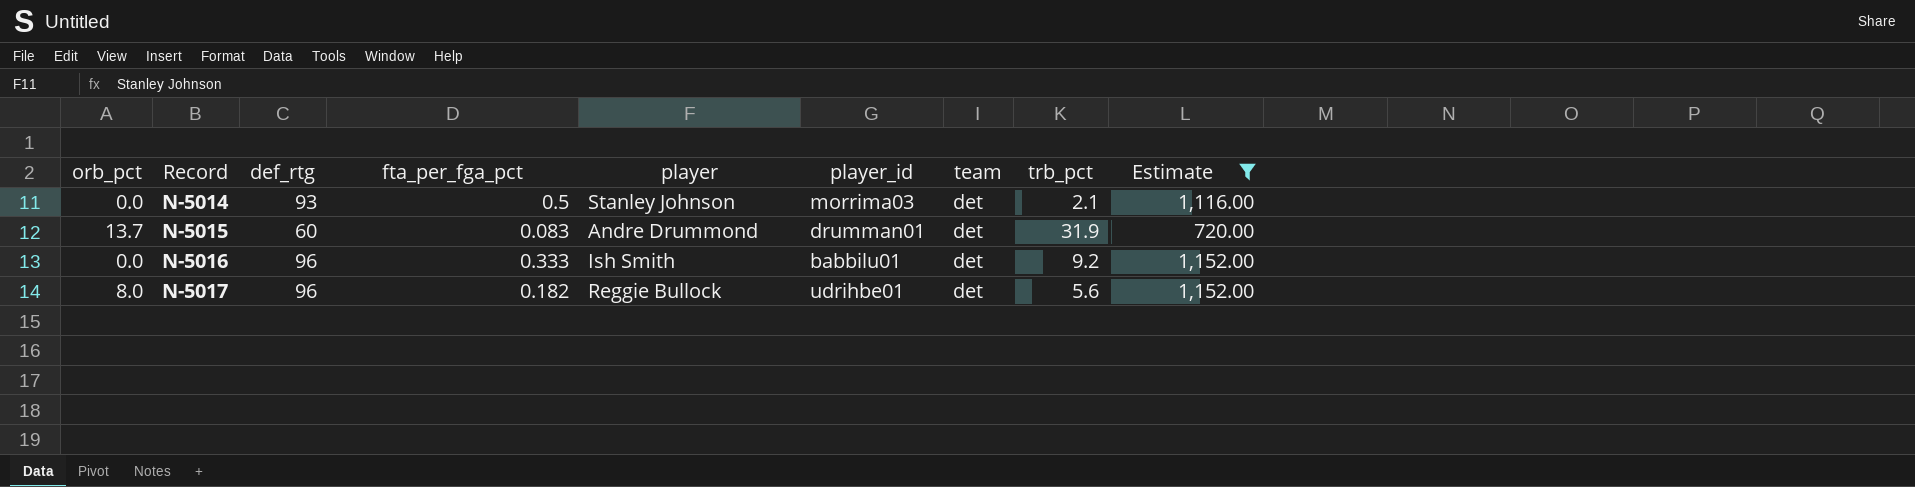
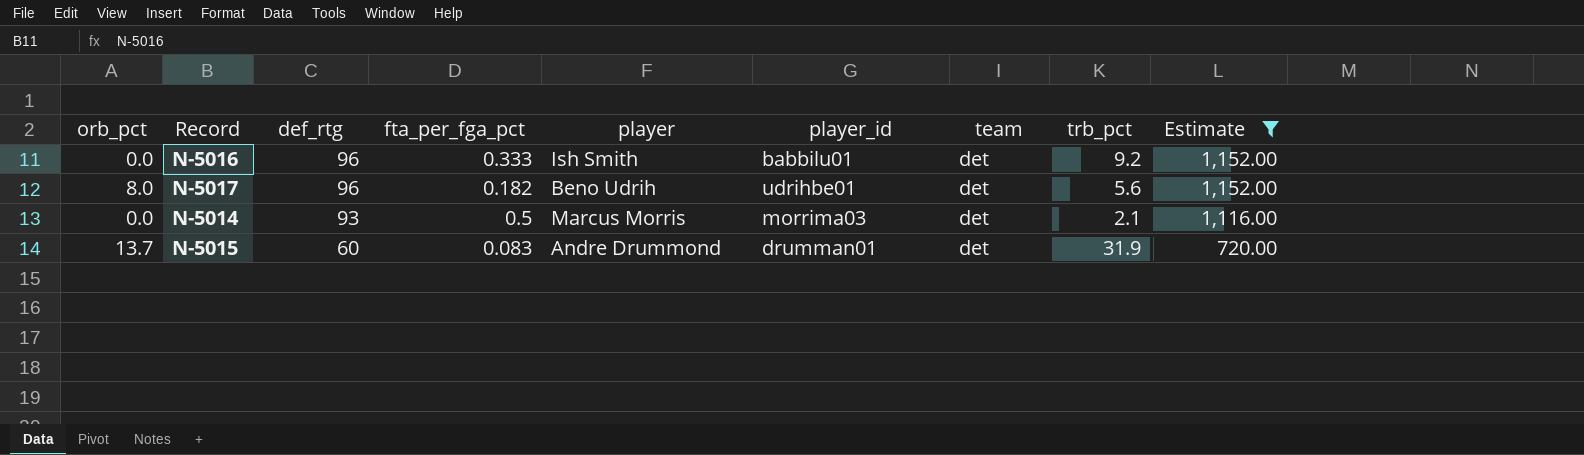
row order: Record ascending -> def_rtg descending
N-5017 | player: Reggie Bullock -> Beno Udrih
N-5014 | player: Stanley Johnson -> Marcus Morris

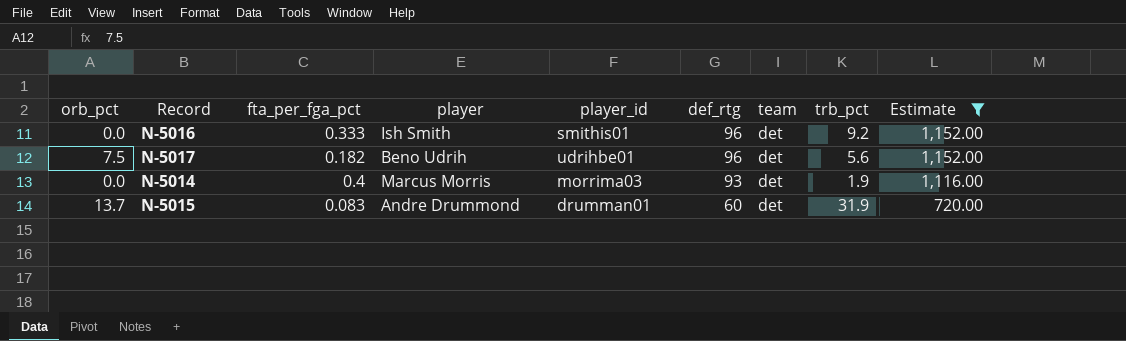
column def_rtg | position: 3 -> 6
N-5016 | player_id: babbilu01 -> smithis01
N-5017 | orb_pct: 8.0 -> 7.5
N-5014 | fta_per_fga_pct: 0.5 -> 0.4
N-5014 | trb_pct: 2.1 -> 1.9

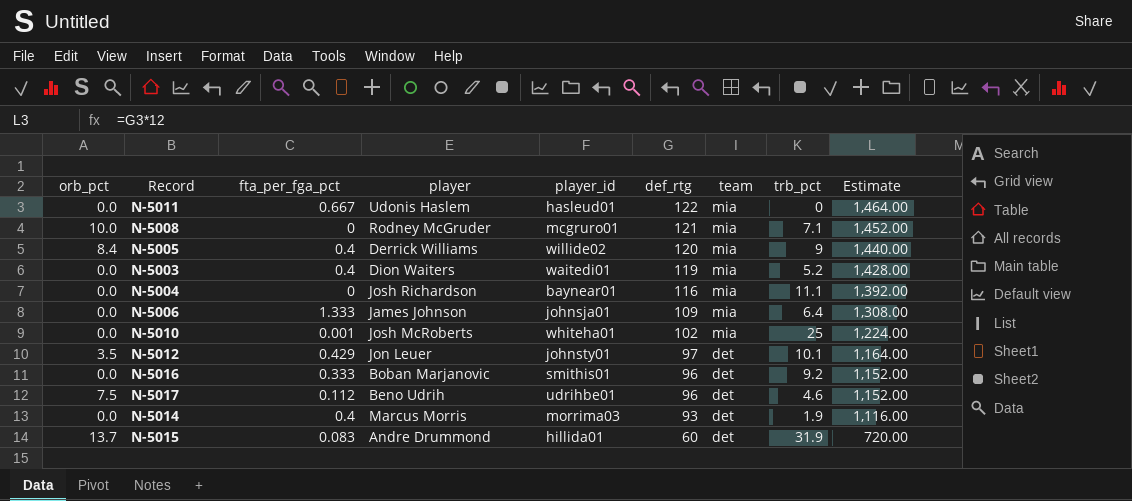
filter: Estimate <= 1,152.00 -> none
N-5016 | player: Ish Smith -> Boban Marjanovic
N-5017 | fta_per_fga_pct: 0.182 -> 0.112
N-5017 | trb_pct: 5.6 -> 4.6
N-5015 | player_id: drumman01 -> hillida01

